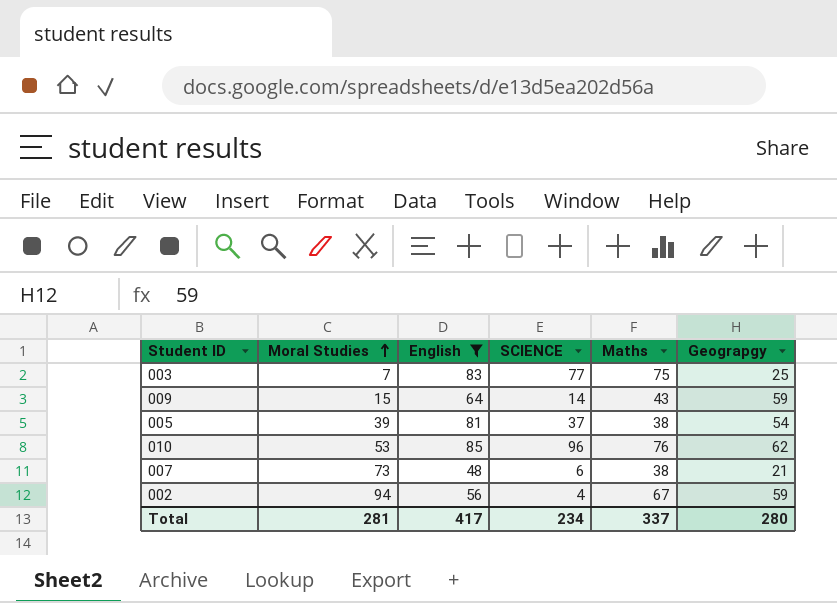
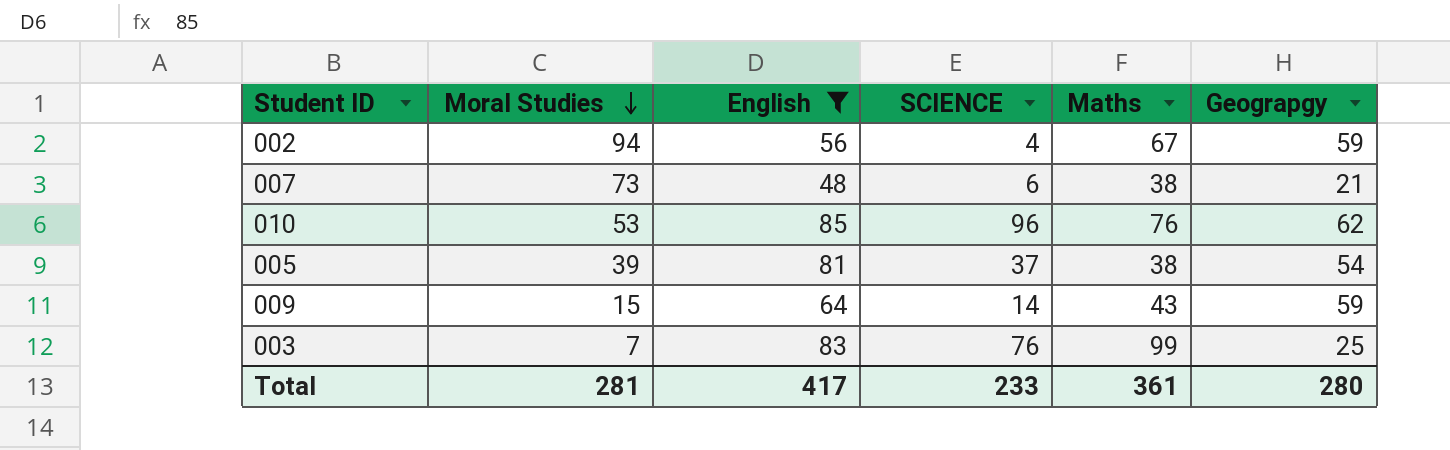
row order: Moral Studies ascending -> Moral Studies descending
003 | SCIENCE: 77 -> 76
003 | Maths: 75 -> 99
Total | SCIENCE: 234 -> 233
Total | Maths: 337 -> 361

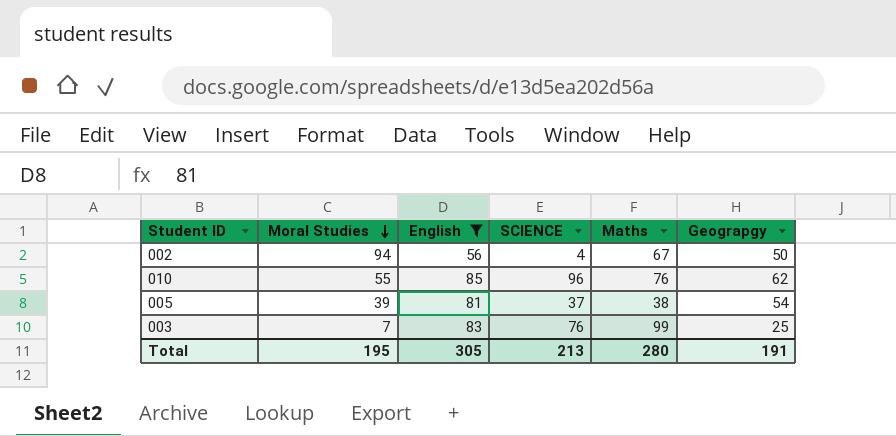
row 007: 73 | 48 | 6 | 38 | 21 -> none
row 009: 15 | 64 | 14 | 43 | 59 -> none
002 | Geograpgy: 59 -> 50
010 | Moral Studies: 53 -> 55
Total | Moral Studies: 281 -> 195
Total | English: 417 -> 305
Total | SCIENCE: 233 -> 213
Total | Maths: 361 -> 280
Total | Geograpgy: 280 -> 191

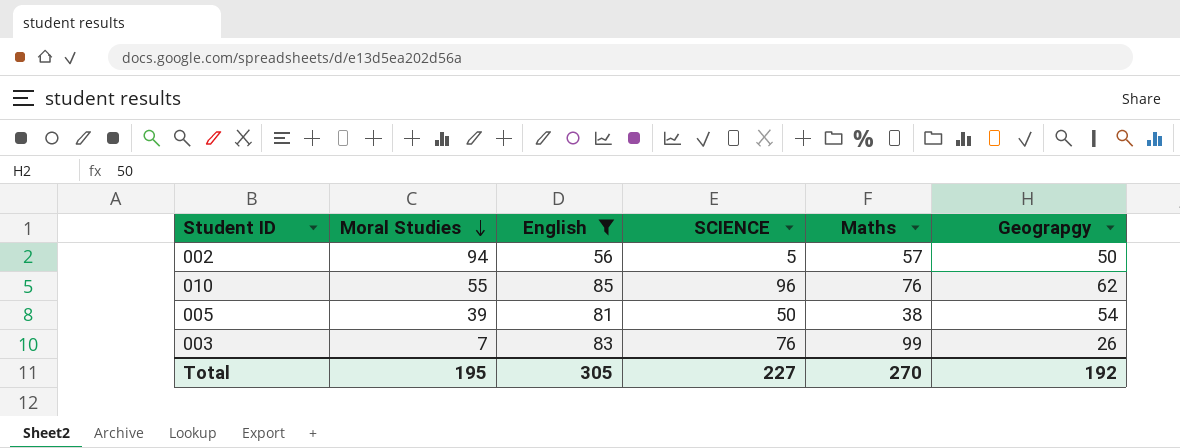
002 | SCIENCE: 4 -> 5
002 | Maths: 67 -> 57
005 | SCIENCE: 37 -> 50
003 | Geograpgy: 25 -> 26
Total | SCIENCE: 213 -> 227
Total | Maths: 280 -> 270
Total | Geograpgy: 191 -> 192

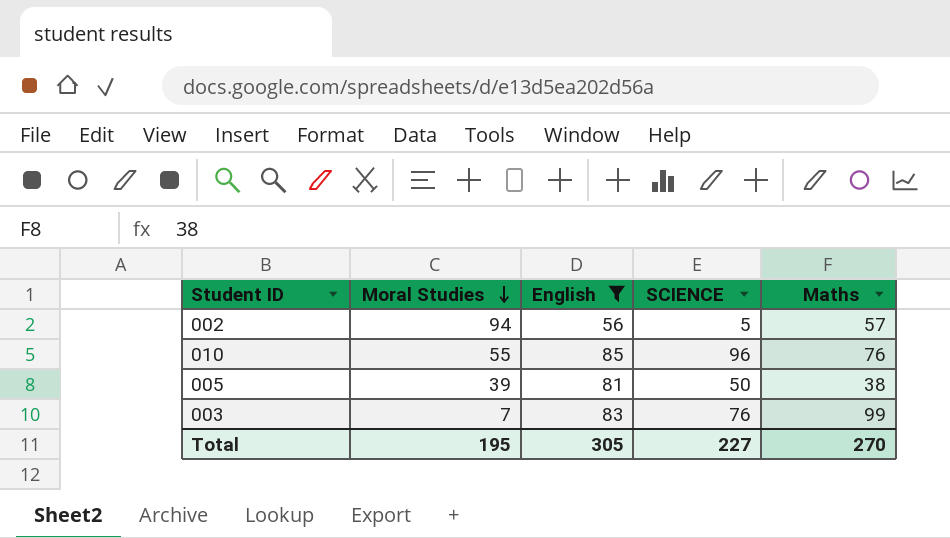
column Geograpgy | position: 6 -> none

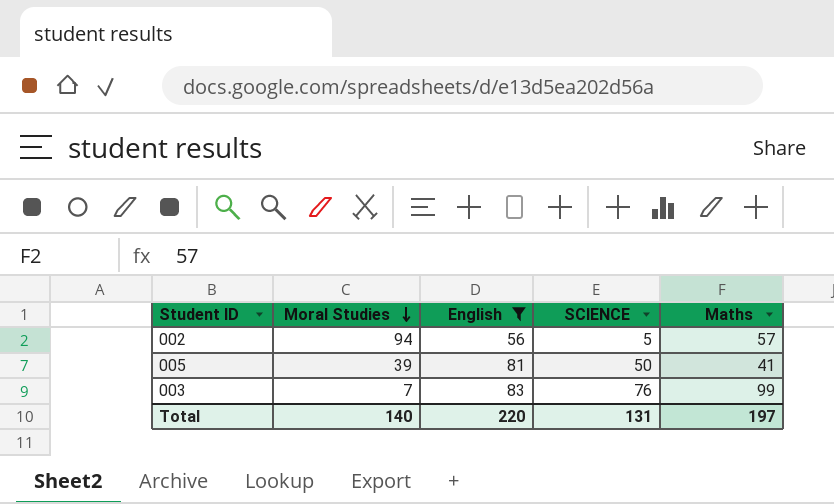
row 010: 55 | 85 | 96 | 76 -> none
005 | Maths: 38 -> 41
Total | Moral Studies: 195 -> 140
Total | English: 305 -> 220
Total | SCIENCE: 227 -> 131
Total | Maths: 270 -> 197

